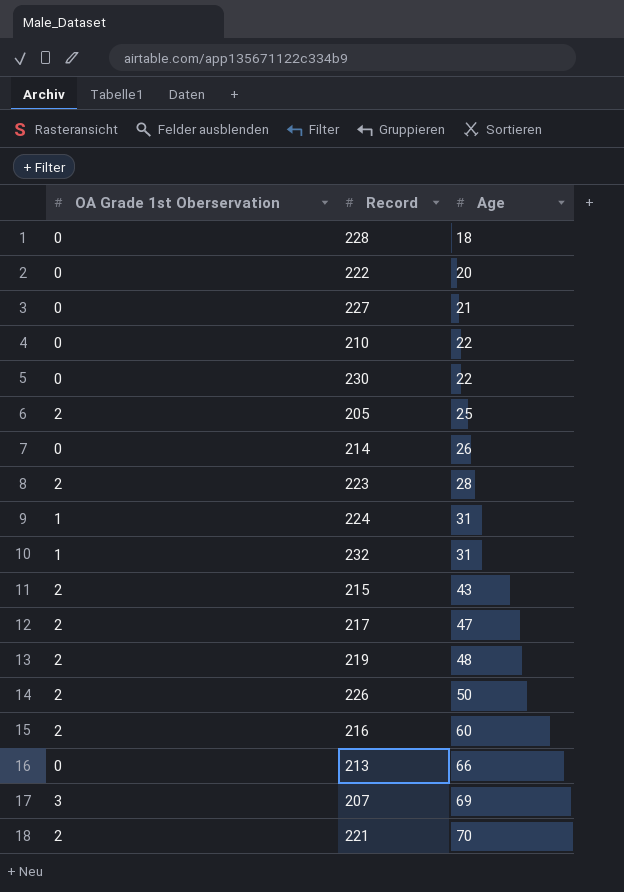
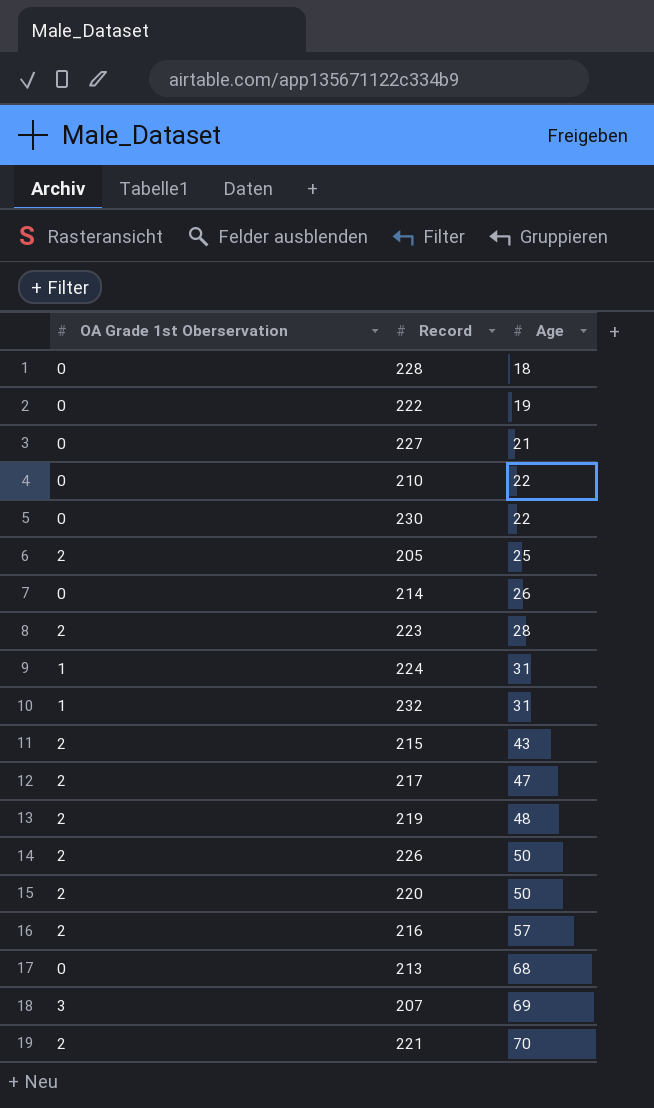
222 | Age: 20 -> 19
row 220: none -> 2 | 50
216 | Age: 60 -> 57
213 | Age: 66 -> 68

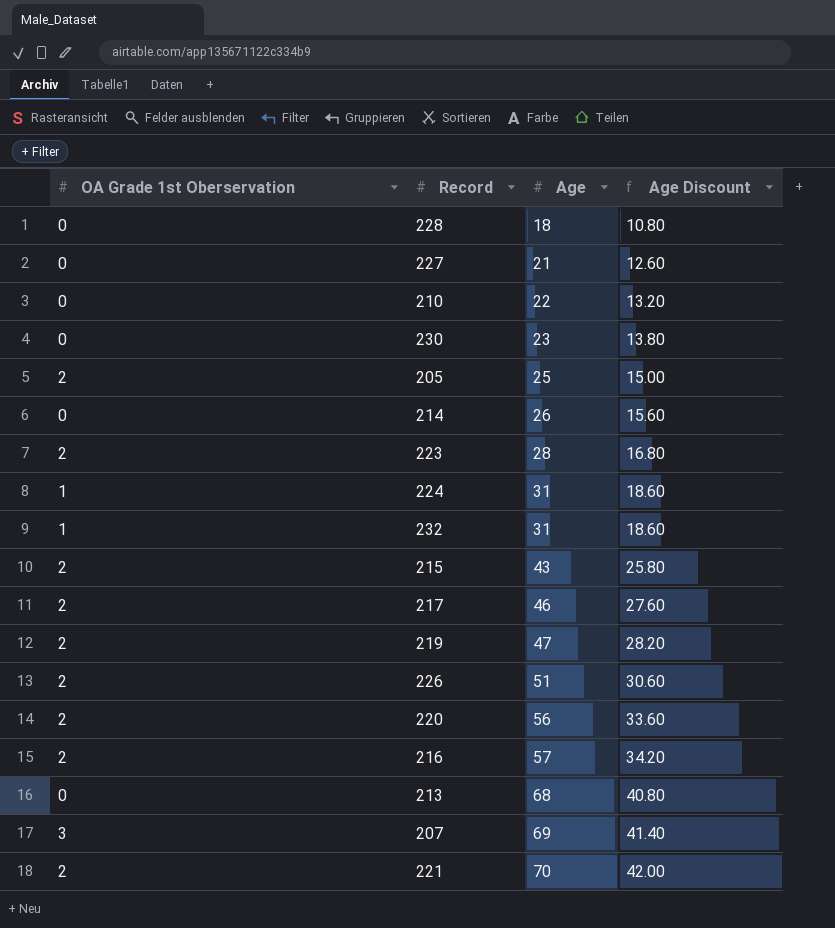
column Age Discount | formula: none -> [Age] * 0.6
row 222: 0 | 19 -> none
230 | Age: 22 -> 23
217 | Age: 47 -> 46
219 | Age: 48 -> 47
226 | Age: 50 -> 51
220 | Age: 50 -> 56

